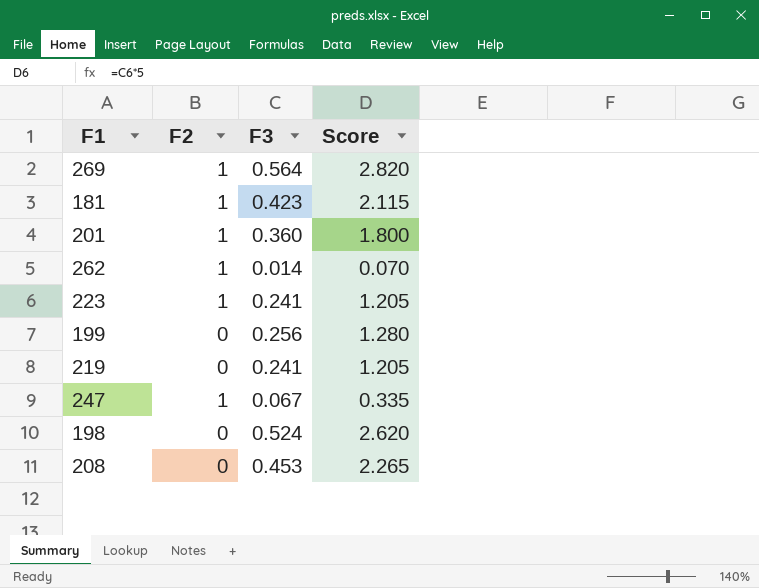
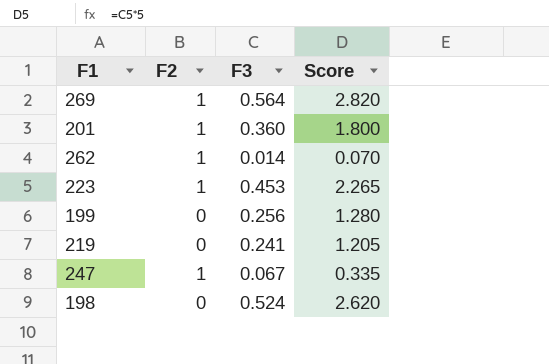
row 181: 1 | 0.423 | 2.115 -> none
row 208: 0 | 0.453 | 2.265 -> none
223 | F3: 0.241 -> 0.453
223 | Score: 1.205 -> 2.265

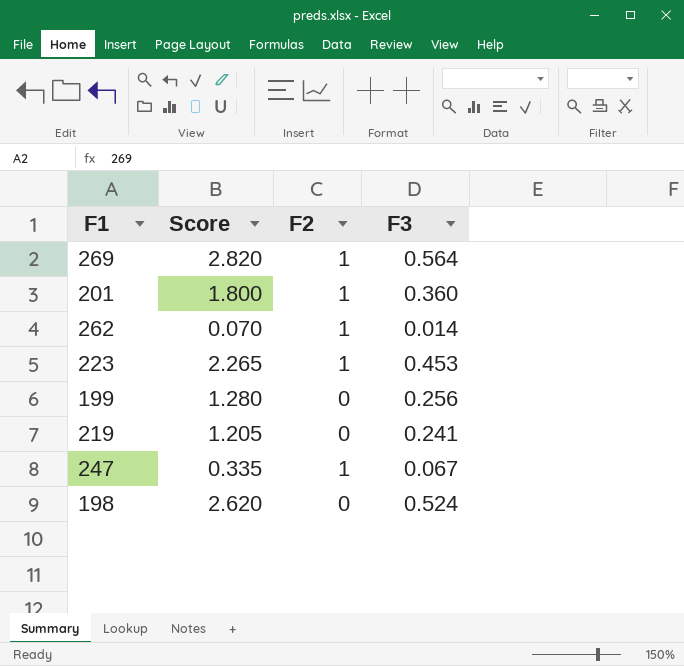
column Score | position: 4 -> 2

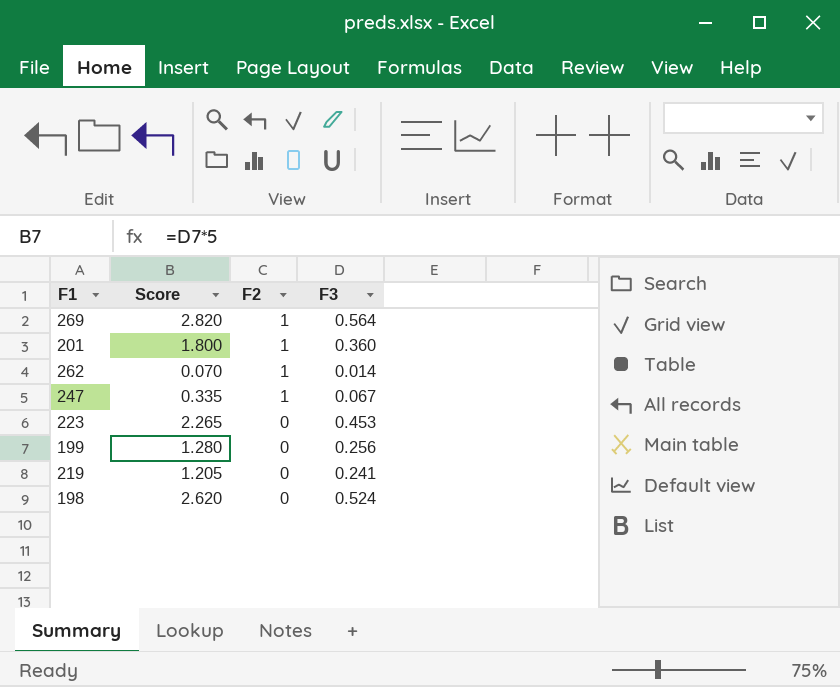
row order: none -> F2 descending
223 | F2: 1 -> 0

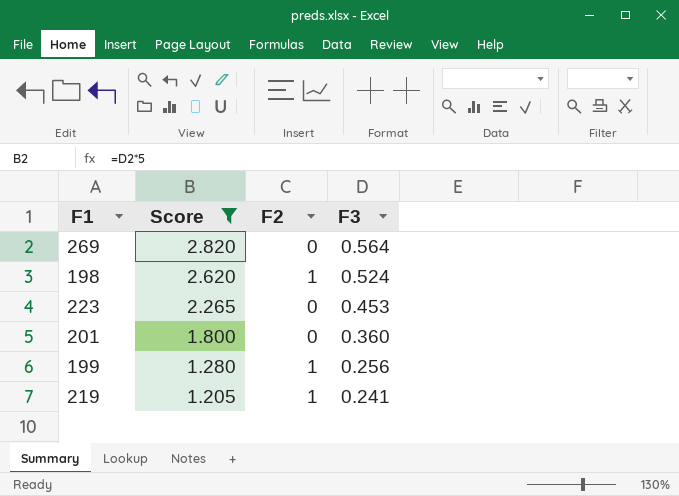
filter: none -> Score >= 1.205
row order: F2 descending -> Score descending
269 | F2: 1 -> 0
198 | F2: 0 -> 1
201 | F2: 1 -> 0
199 | F2: 0 -> 1
219 | F2: 0 -> 1

